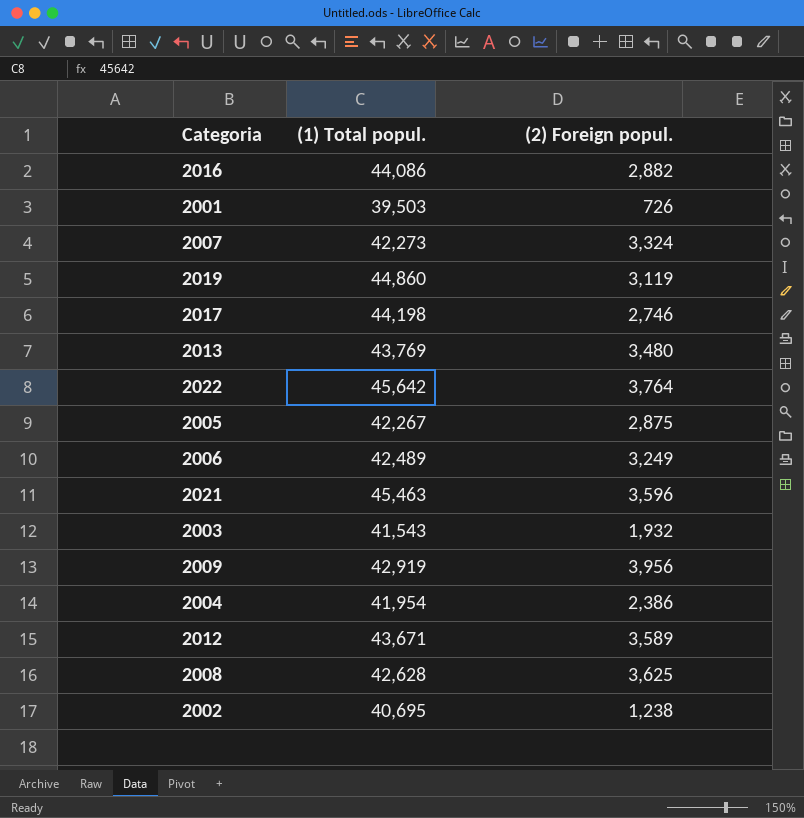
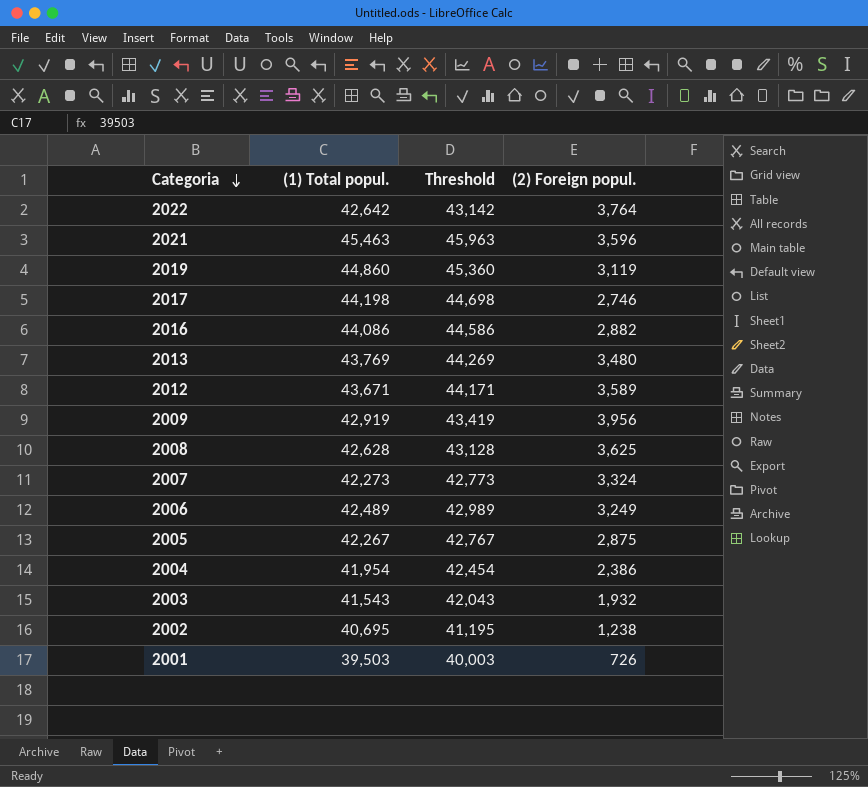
row order: none -> Categoria descending
column Threshold | formula: none -> [(1) Total popul.] + 500
2022 | (1) Total popul.: 45,642 -> 42,642

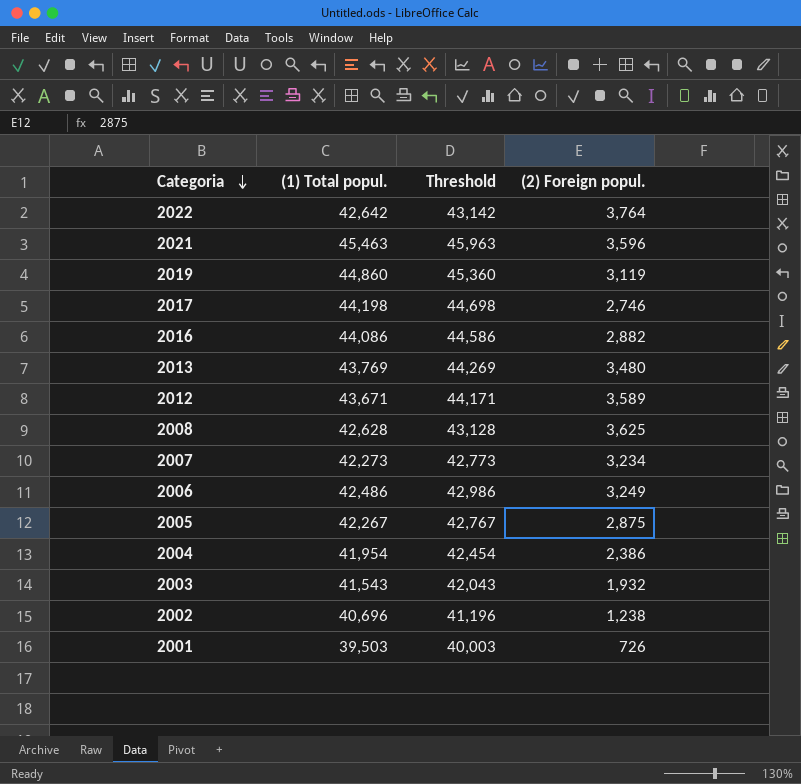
row 2009: 42,919 | 43,419 | 3,956 -> none
2007 | (2) Foreign popul.: 3,324 -> 3,234
2006 | (1) Total popul.: 42,489 -> 42,486
2006 | Threshold: 42,989 -> 42,986
2002 | (1) Total popul.: 40,695 -> 40,696
2002 | Threshold: 41,195 -> 41,196

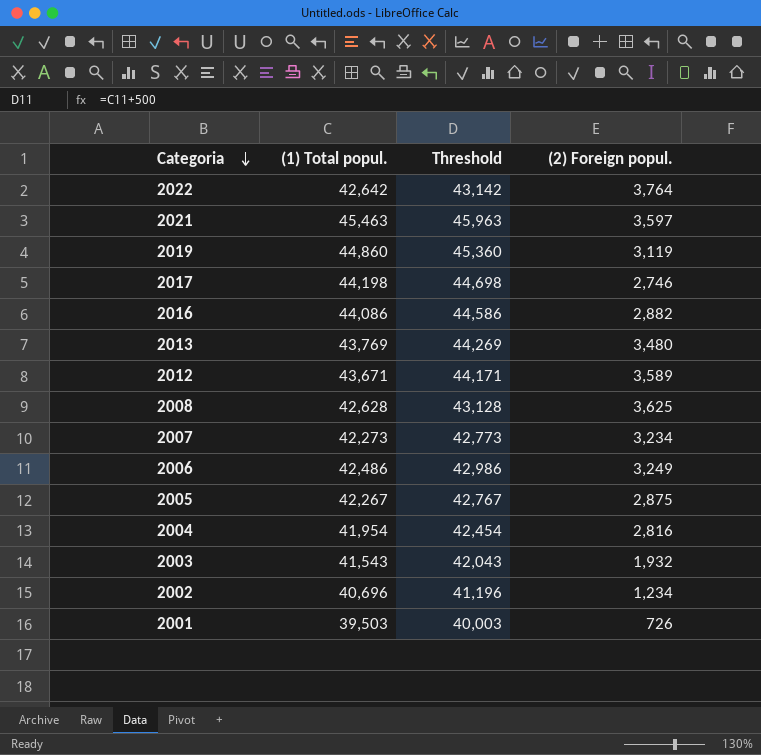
2021 | (2) Foreign popul.: 3,596 -> 3,597
2004 | (2) Foreign popul.: 2,386 -> 2,816
2002 | (2) Foreign popul.: 1,238 -> 1,234

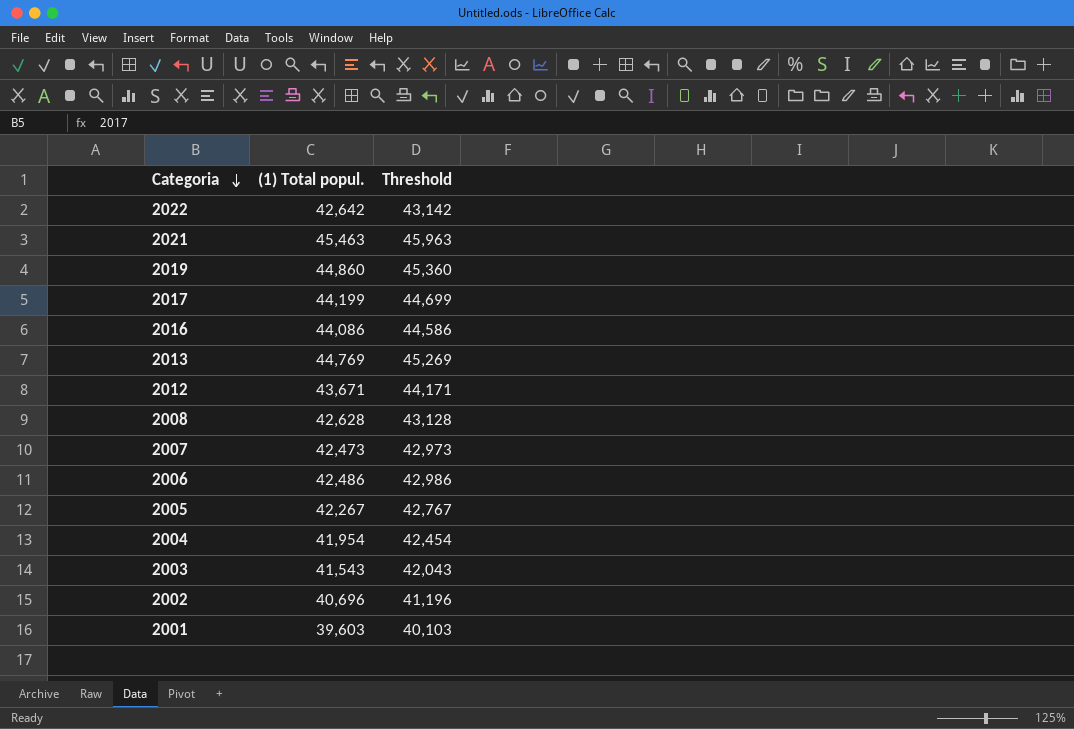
column (2) Foreign popul. | position: 4 -> none
2017 | (1) Total popul.: 44,198 -> 44,199
2017 | Threshold: 44,698 -> 44,699
2013 | (1) Total popul.: 43,769 -> 44,769
2013 | Threshold: 44,269 -> 45,269
2007 | (1) Total popul.: 42,273 -> 42,473
2007 | Threshold: 42,773 -> 42,973
2001 | (1) Total popul.: 39,503 -> 39,603
2001 | Threshold: 40,003 -> 40,103

